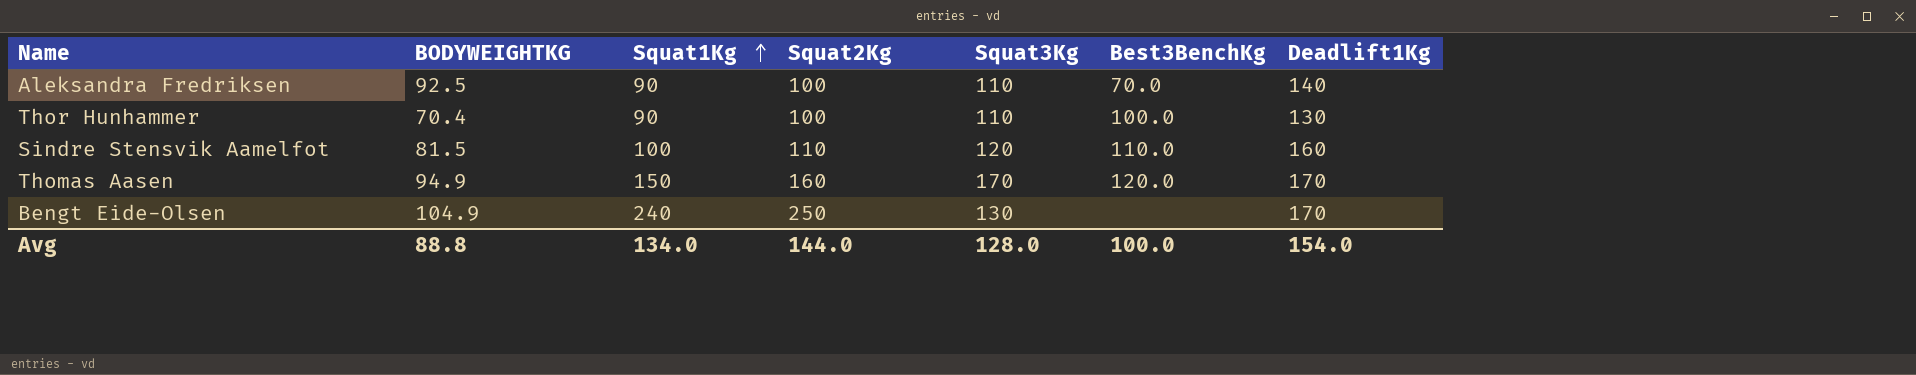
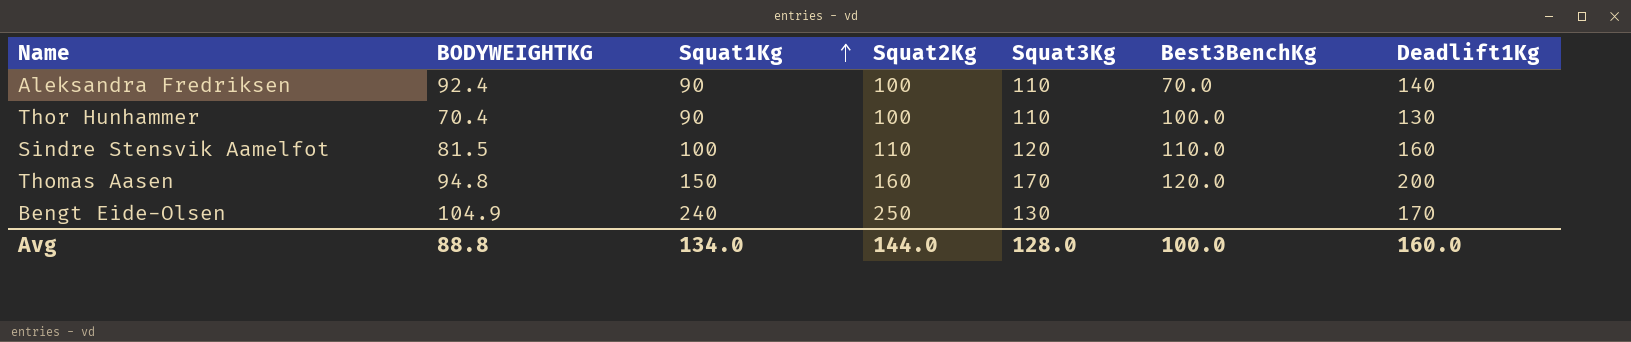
Aleksandra Fredriksen | BODYWEIGHTKG: 92.5 -> 92.4
Thomas Aasen | BODYWEIGHTKG: 94.9 -> 94.8
Thomas Aasen | Deadlift1Kg: 170 -> 200
Avg | Deadlift1Kg: 154.0 -> 160.0

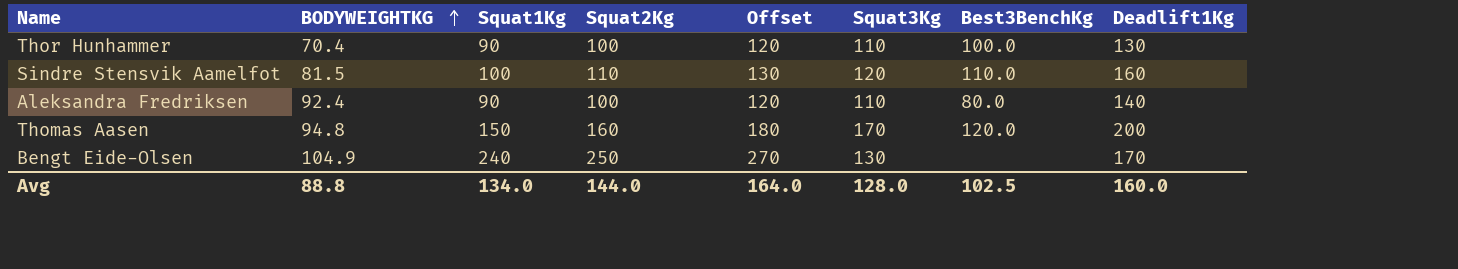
row order: Squat1Kg ascending -> BODYWEIGHTKG ascending
column Offset | formula: none -> [Squat2Kg] + 20
Aleksandra Fredriksen | Best3BenchKg: 70.0 -> 80.0
Avg | Best3BenchKg: 100.0 -> 102.5

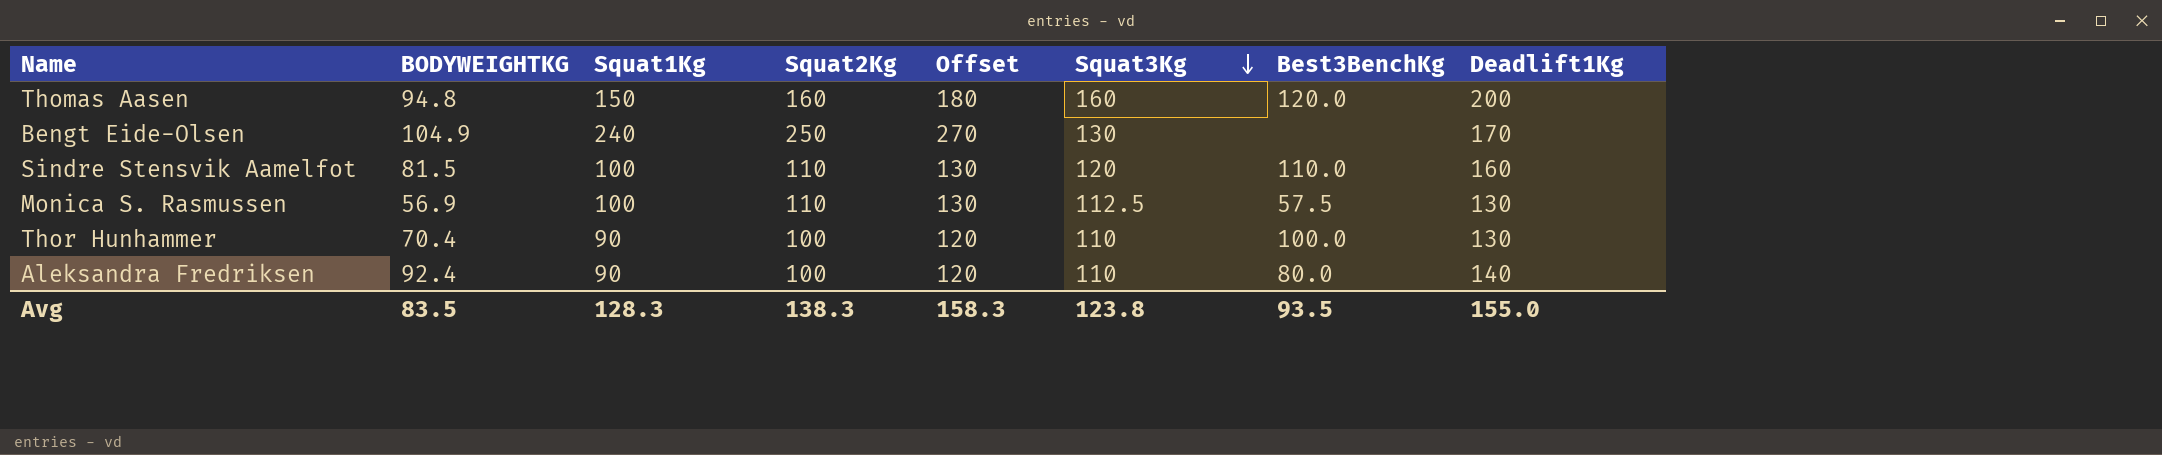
row order: BODYWEIGHTKG ascending -> Squat3Kg descending
Thomas Aasen | Squat3Kg: 170 -> 160
row Monica S. Rasmussen: none -> 56.9 | 100 | 110 | 130 | 112.5 | 57.5 | 130
Avg | BODYWEIGHTKG: 88.8 -> 83.5
Avg | Squat1Kg: 134.0 -> 128.3
Avg | Squat2Kg: 144.0 -> 138.3
Avg | Offset: 164.0 -> 158.3
Avg | Squat3Kg: 128.0 -> 123.8
Avg | Best3BenchKg: 102.5 -> 93.5
Avg | Deadlift1Kg: 160.0 -> 155.0

